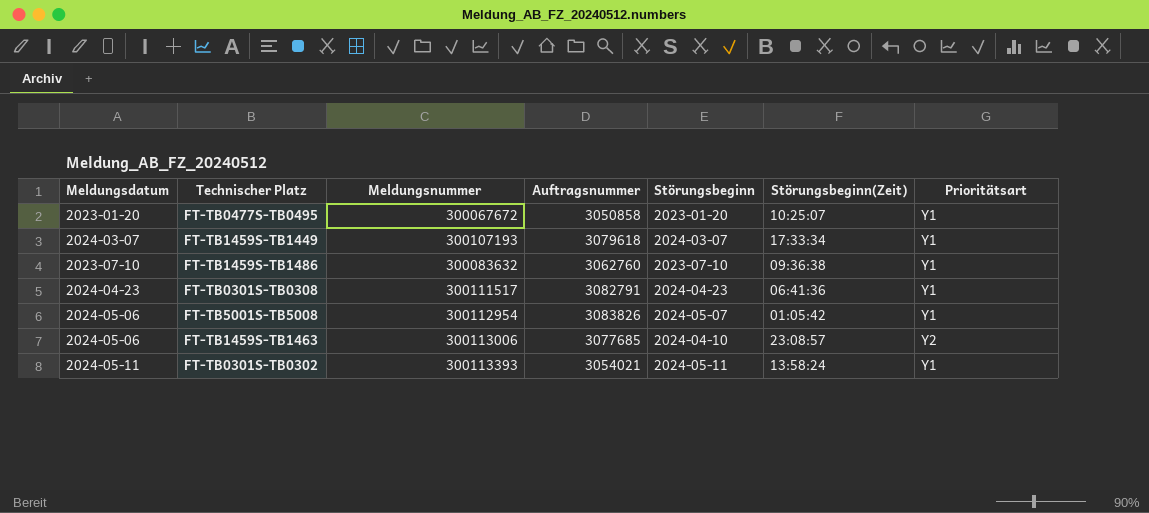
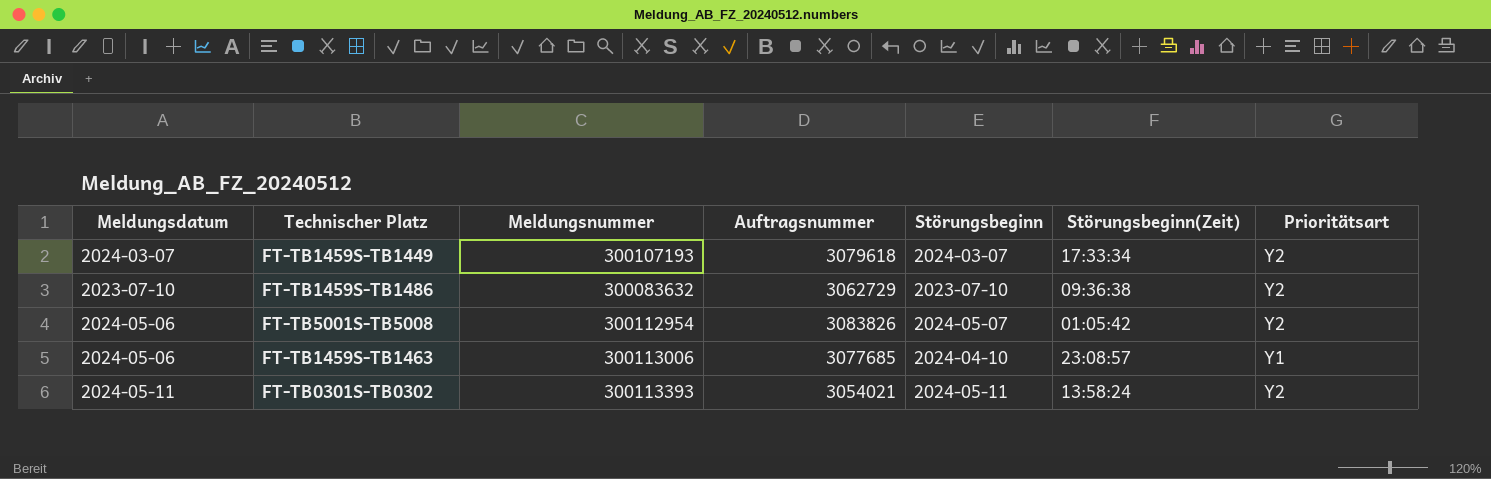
row FT-TB0477S-TB0495: 2023-01-20 | 300067672 | 3050858 | 2023-01-20 | 10:25:07 | Y1 -> none
row FT-TB0301S-TB0308: 2024-04-23 | 300111517 | 3082791 | 2024-04-23 | 06:41:36 | Y1 -> none
FT-TB1459S-TB1449 | Prioritätsart: Y1 -> Y2
FT-TB1459S-TB1486 | Auftragsnummer: 3062760 -> 3062729
FT-TB1459S-TB1486 | Prioritätsart: Y1 -> Y2
FT-TB5001S-TB5008 | Prioritätsart: Y1 -> Y2
FT-TB1459S-TB1463 | Prioritätsart: Y2 -> Y1
FT-TB0301S-TB0302 | Prioritätsart: Y1 -> Y2

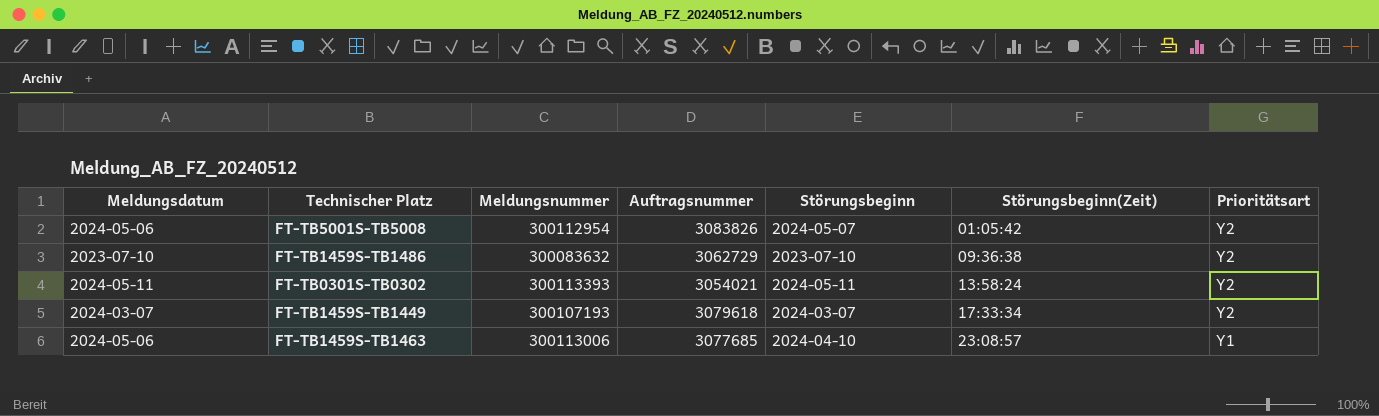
row order: none -> Störungsbeginn(Zeit) ascending

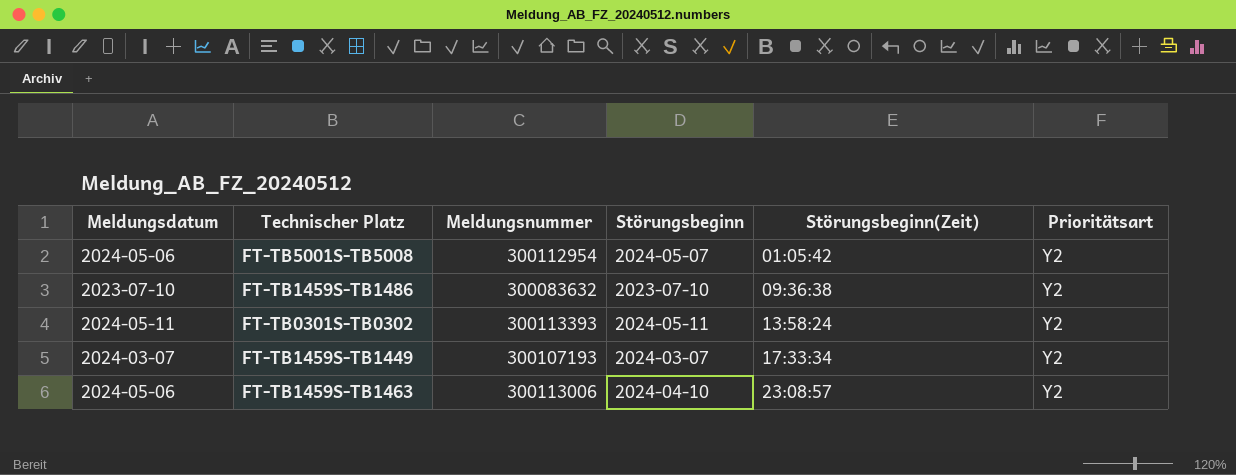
column Auftragsnummer | position: 4 -> none
FT-TB1459S-TB1463 | Prioritätsart: Y1 -> Y2

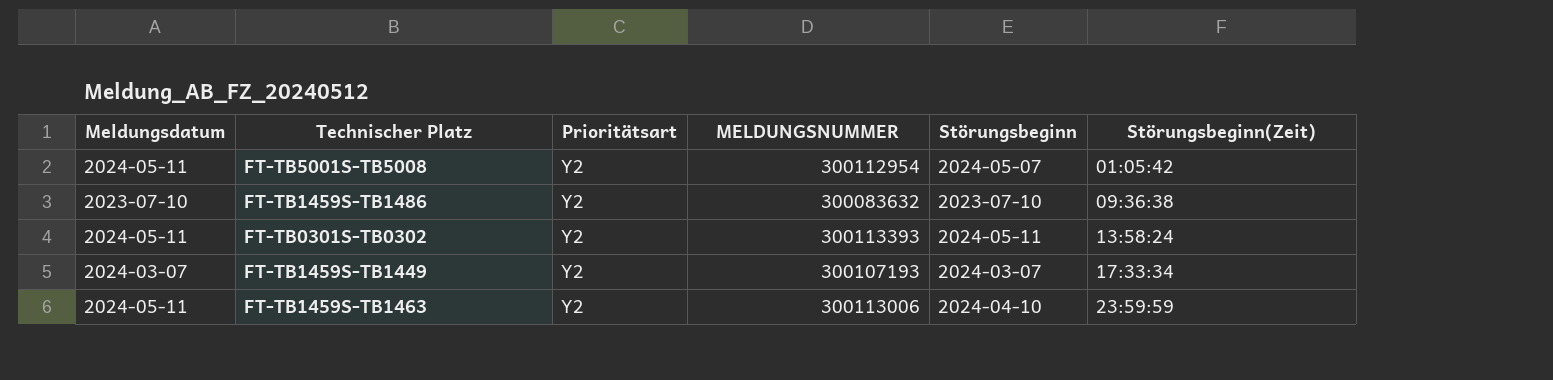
column Prioritätsart | position: 6 -> 3
column name: Meldungsnummer -> MELDUNGSNUMMER
FT-TB5001S-TB5008 | Meldungsdatum: 2024-05-06 -> 2024-05-11
FT-TB1459S-TB1463 | Meldungsdatum: 2024-05-06 -> 2024-05-11
FT-TB1459S-TB1463 | Störungsbeginn(Zeit): 23:08:57 -> 23:59:59

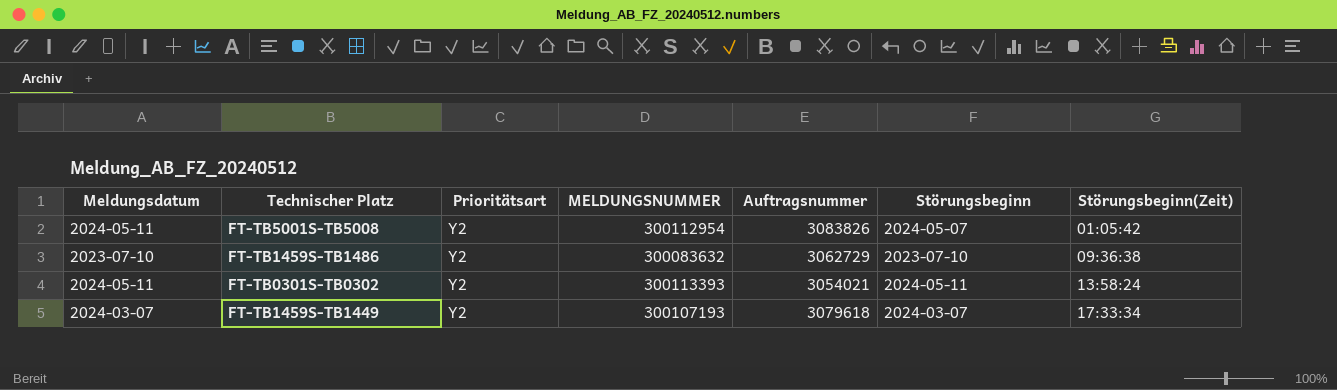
column Auftragsnummer | position: none -> 5
row FT-TB1459S-TB1463: 2024-05-11 | Y2 | 300113006 | 2024-04-10 | 23:59:59 -> none

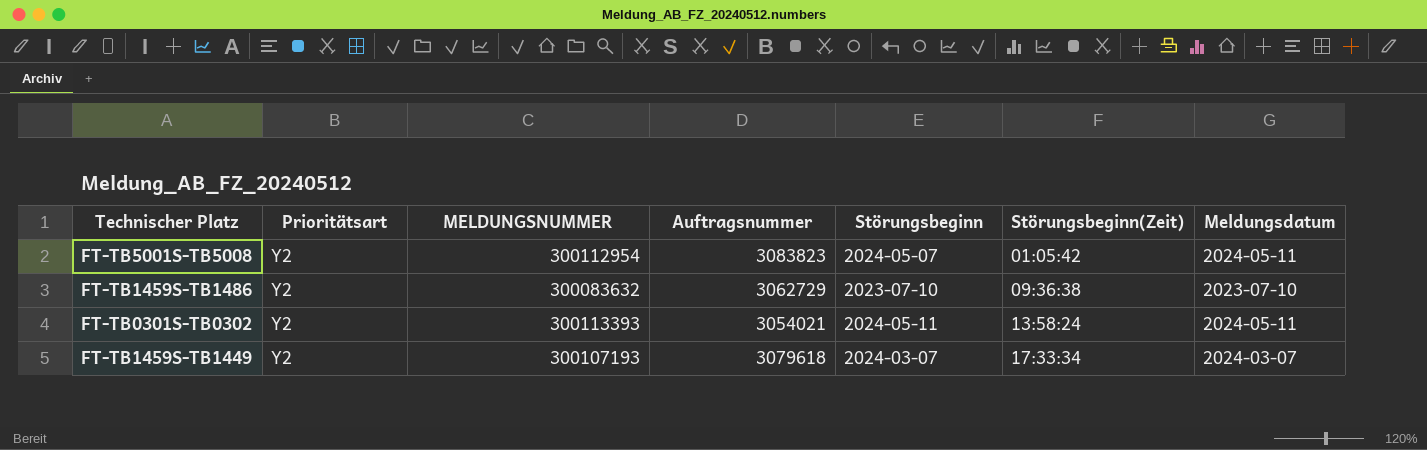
column Meldungsdatum | position: 1 -> 7
FT-TB5001S-TB5008 | Auftragsnummer: 3083826 -> 3083823

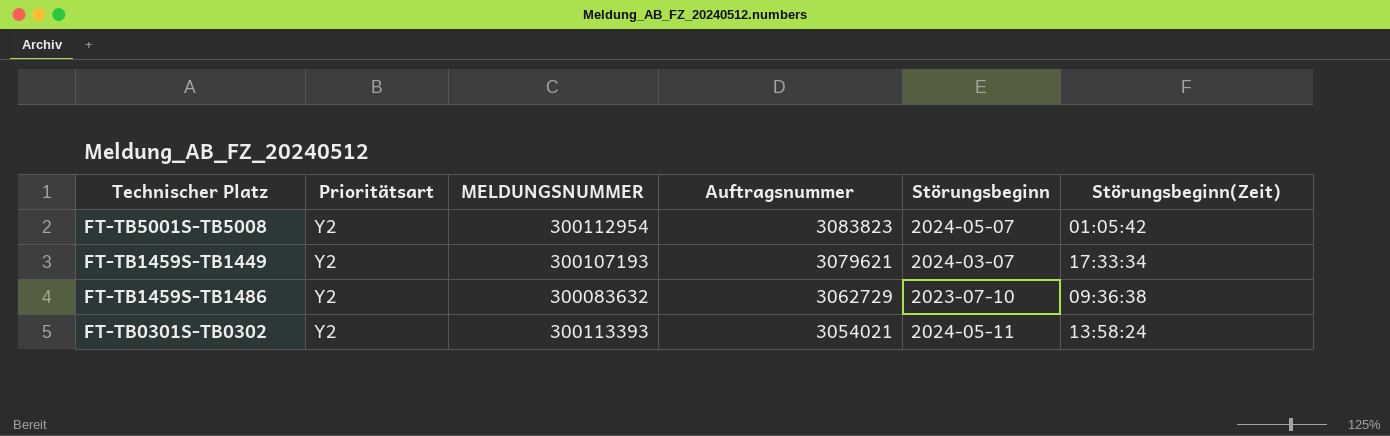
row order: Störungsbeginn(Zeit) ascending -> Auftragsnummer descending
column Meldungsdatum | position: 7 -> none
FT-TB1459S-TB1449 | Auftragsnummer: 3079618 -> 3079621

